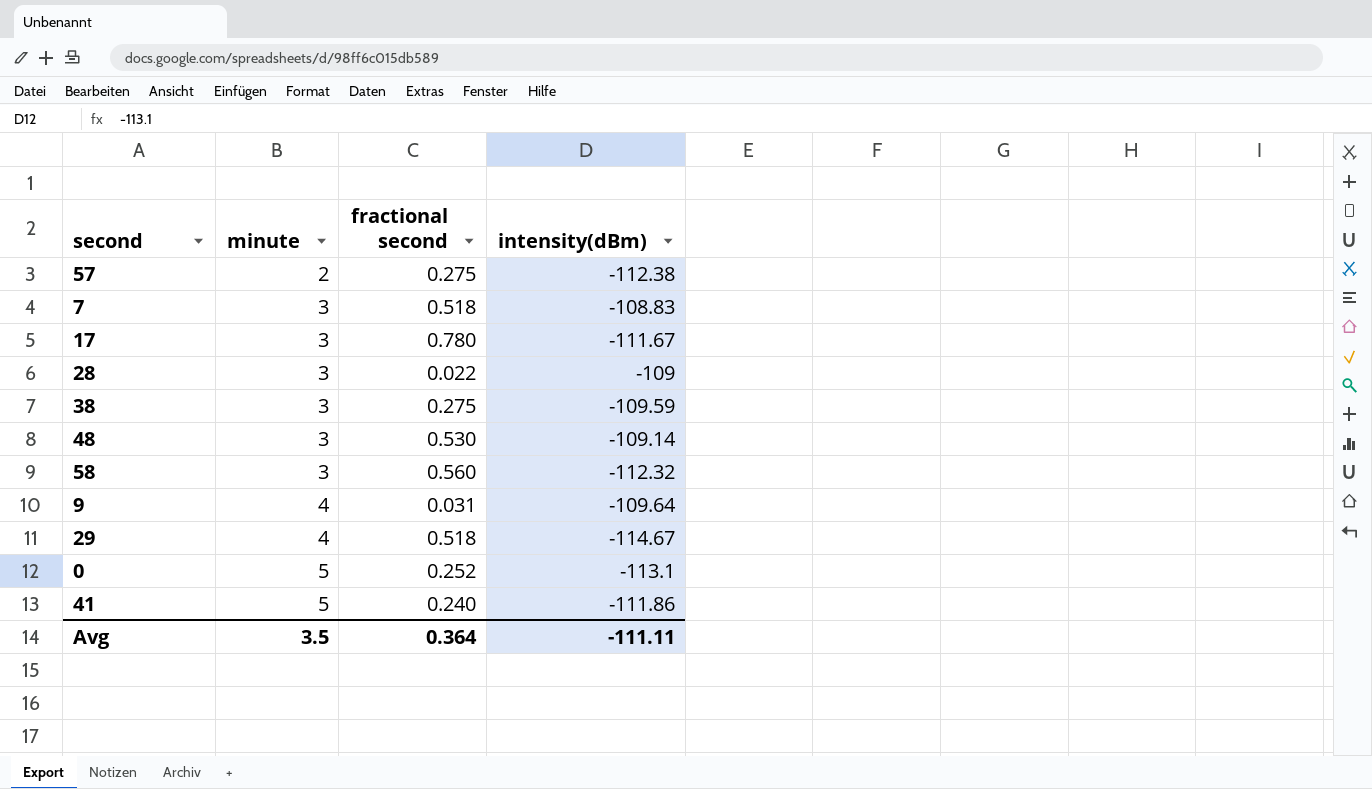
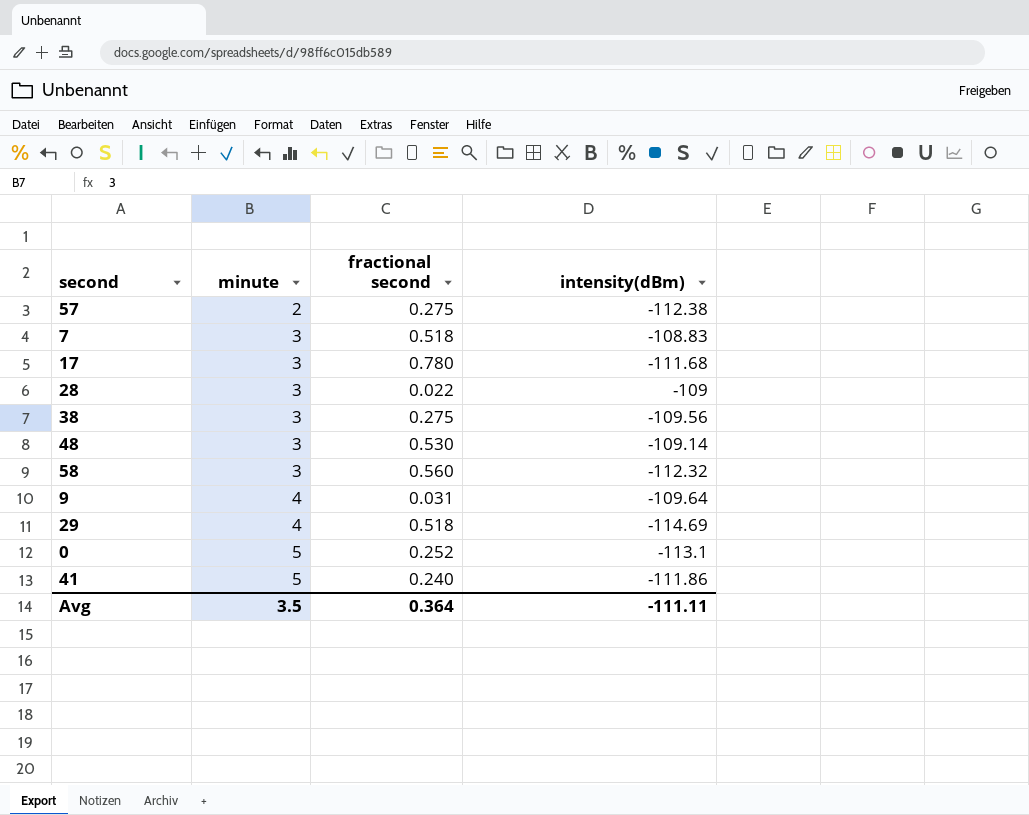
17 | intensity(dBm): -111.67 -> -111.68
38 | intensity(dBm): -109.59 -> -109.56
29 | intensity(dBm): -114.67 -> -114.69

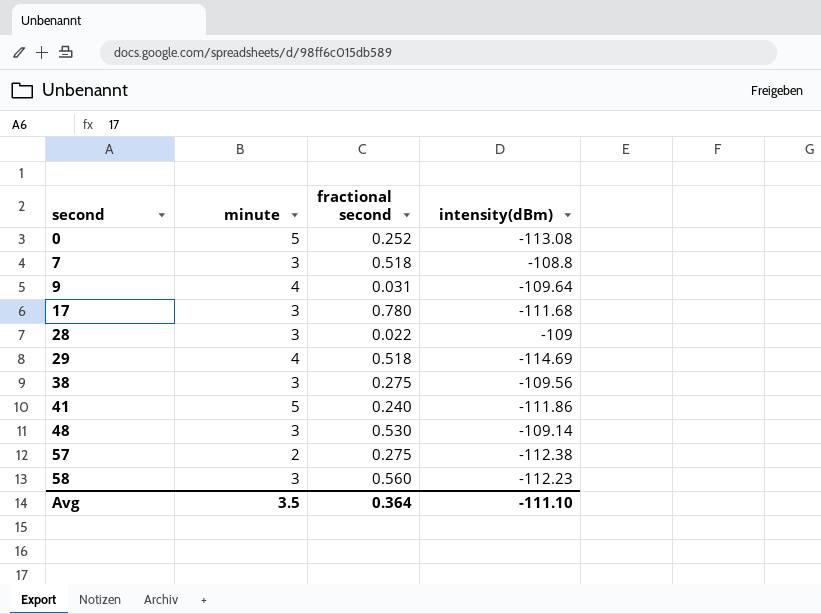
row order: minute ascending -> second ascending
0 | intensity(dBm): -113.1 -> -113.08
7 | intensity(dBm): -108.83 -> -108.8
58 | intensity(dBm): -112.32 -> -112.23
Avg | intensity(dBm): -111.11 -> -111.10

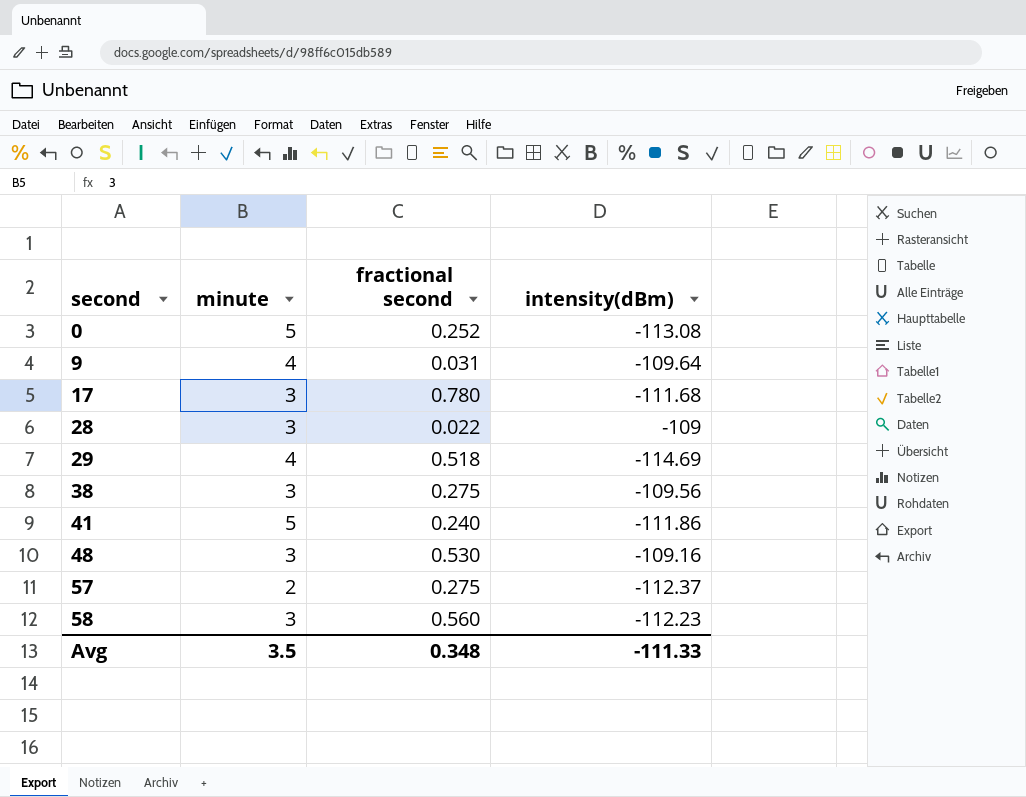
row 7: 3 | 0.518 | -108.8 -> none
48 | intensity(dBm): -109.14 -> -109.16
57 | intensity(dBm): -112.38 -> -112.37
Avg | fractional second: 0.364 -> 0.348
Avg | intensity(dBm): -111.10 -> -111.33

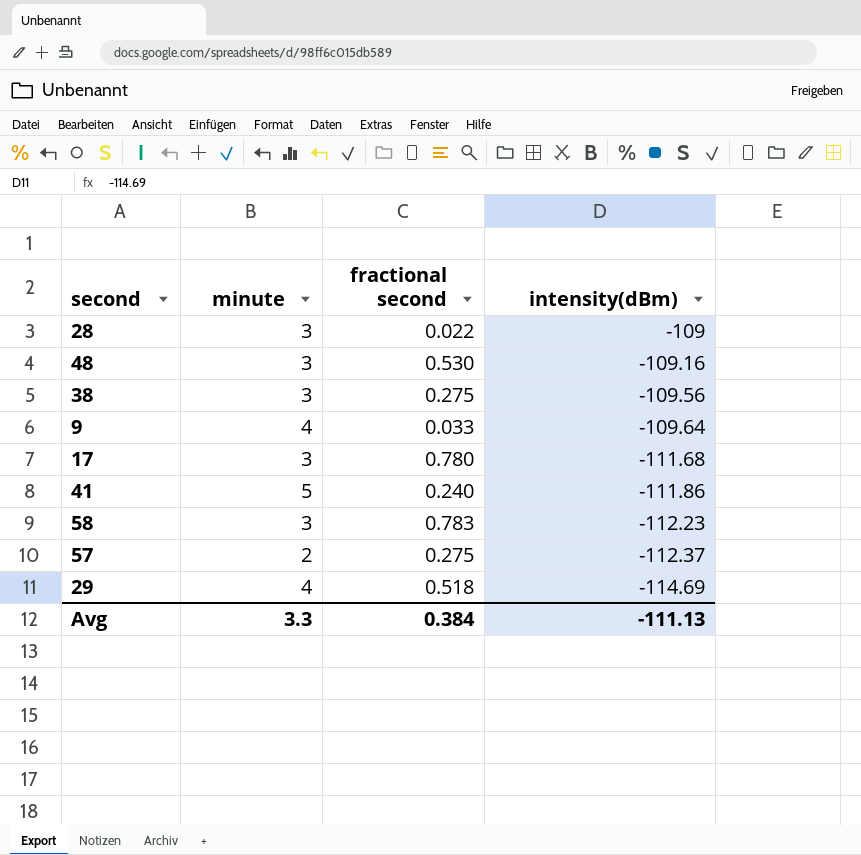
row order: second ascending -> intensity(dBm) descending
row 0: 5 | 0.252 | -113.08 -> none
9 | fractional second: 0.031 -> 0.033
58 | fractional second: 0.560 -> 0.783
Avg | minute: 3.5 -> 3.3
Avg | fractional second: 0.348 -> 0.384
Avg | intensity(dBm): -111.33 -> -111.13

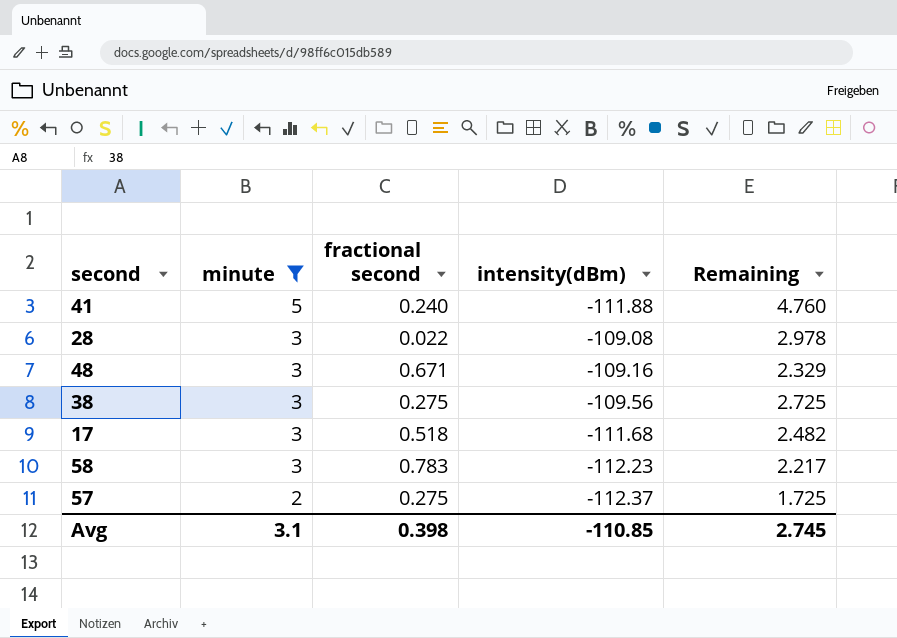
filter: none -> minute != 4
row order: intensity(dBm) descending -> minute descending
column Remaining | formula: none -> [minute] - [fractional second]
41 | intensity(dBm): -111.86 -> -111.88
28 | intensity(dBm): -109 -> -109.08
48 | fractional second: 0.530 -> 0.671
17 | fractional second: 0.780 -> 0.518
Avg | minute: 3.3 -> 3.1
Avg | fractional second: 0.384 -> 0.398
Avg | intensity(dBm): -111.13 -> -110.85

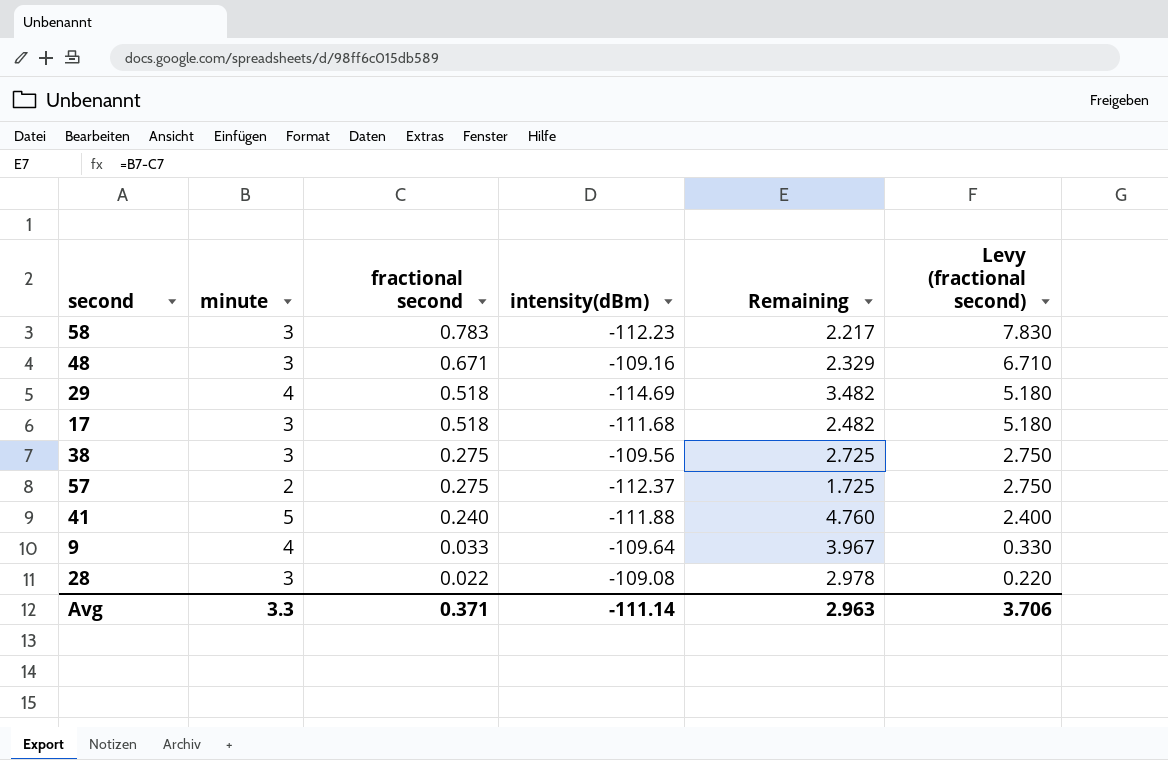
filter: minute != 4 -> none
row order: minute descending -> fractional second descending
column Levy (fractional second) | formula: none -> [fractional second] * 10
Avg | minute: 3.1 -> 3.3
Avg | fractional second: 0.398 -> 0.371
Avg | intensity(dBm): -110.85 -> -111.14
Avg | Remaining: 2.745 -> 2.963

